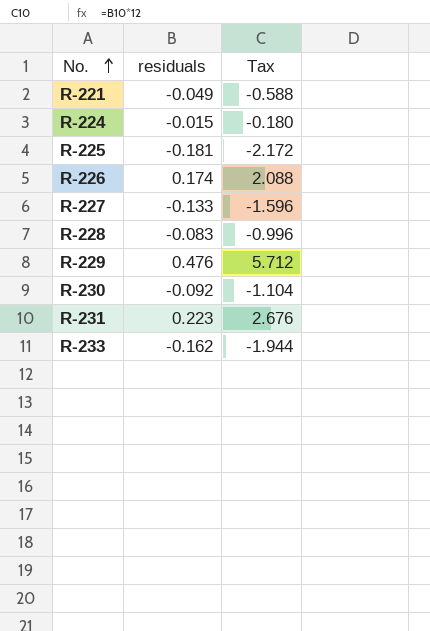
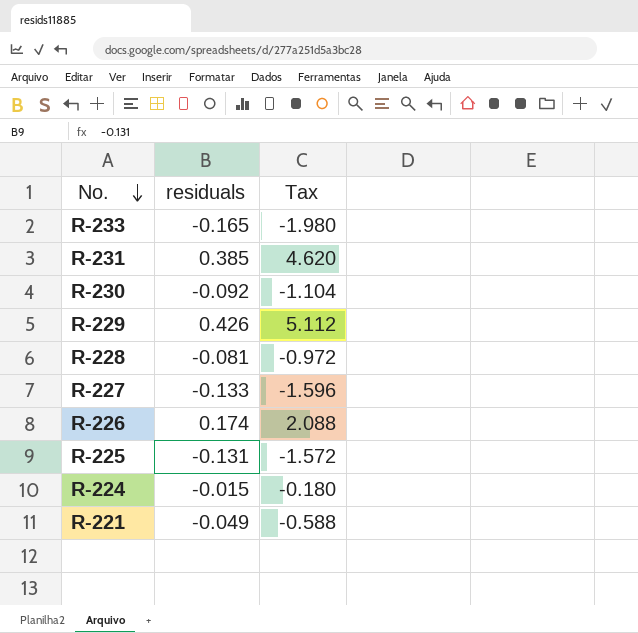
row order: No. ascending -> No. descending
R-233 | residuals: -0.162 -> -0.165
R-233 | Tax: -1.944 -> -1.980
R-231 | residuals: 0.223 -> 0.385
R-231 | Tax: 2.676 -> 4.620
R-229 | residuals: 0.476 -> 0.426
R-229 | Tax: 5.712 -> 5.112
R-228 | residuals: -0.083 -> -0.081
R-228 | Tax: -0.996 -> -0.972
R-225 | residuals: -0.181 -> -0.131
R-225 | Tax: -2.172 -> -1.572

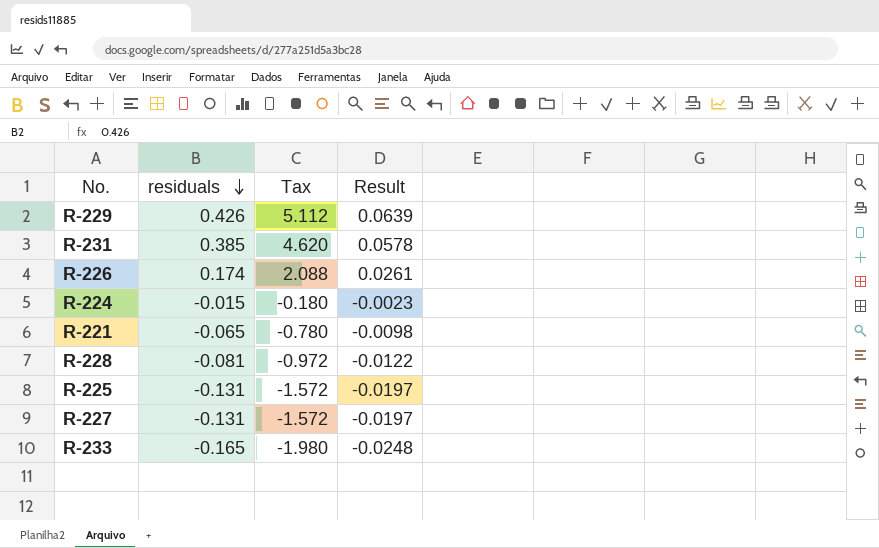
row order: No. descending -> residuals descending
column Result | formula: none -> [residuals] * 0.15
row R-230: -0.092 | -1.104 -> none
R-221 | residuals: -0.049 -> -0.065
R-221 | Tax: -0.588 -> -0.780
R-227 | residuals: -0.133 -> -0.131
R-227 | Tax: -1.596 -> -1.572

